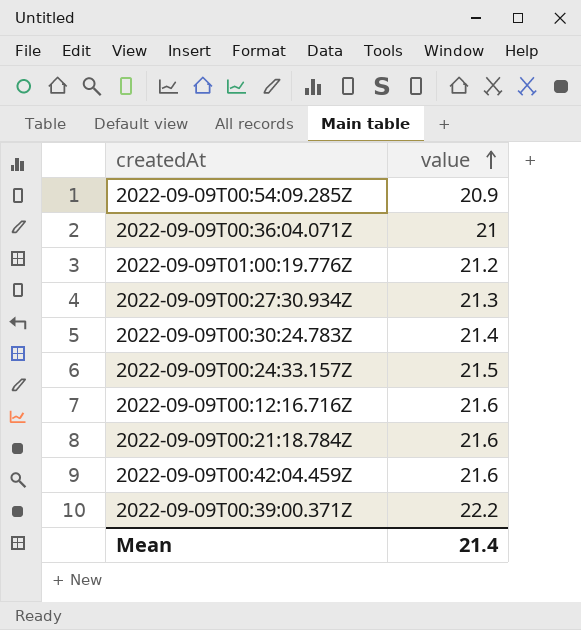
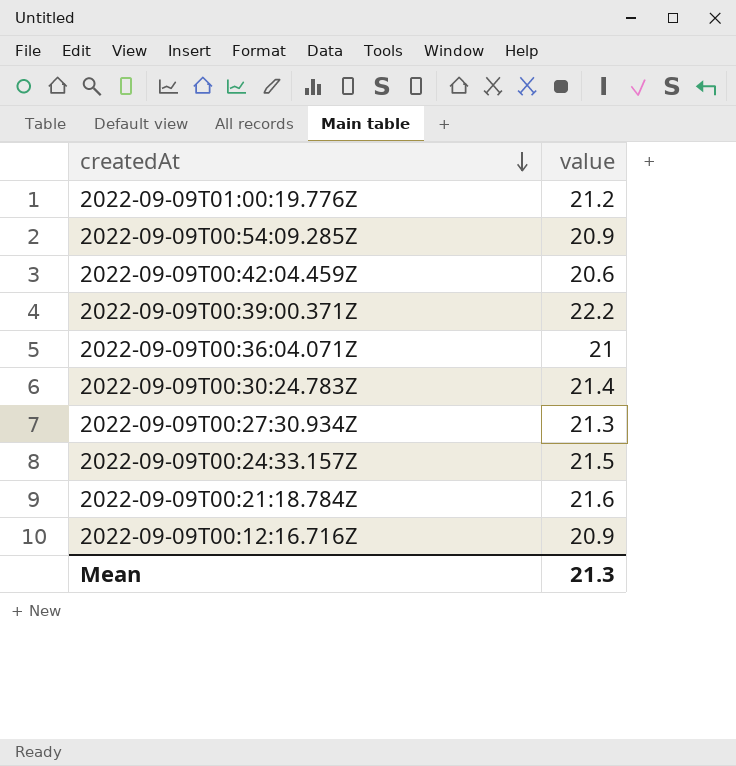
row order: value ascending -> createdAt descending
2022-09-09T00:42:04.459Z | value: 21.6 -> 20.6
2022-09-09T00:12:16.716Z | value: 21.6 -> 20.9
Mean | value: 21.4 -> 21.3

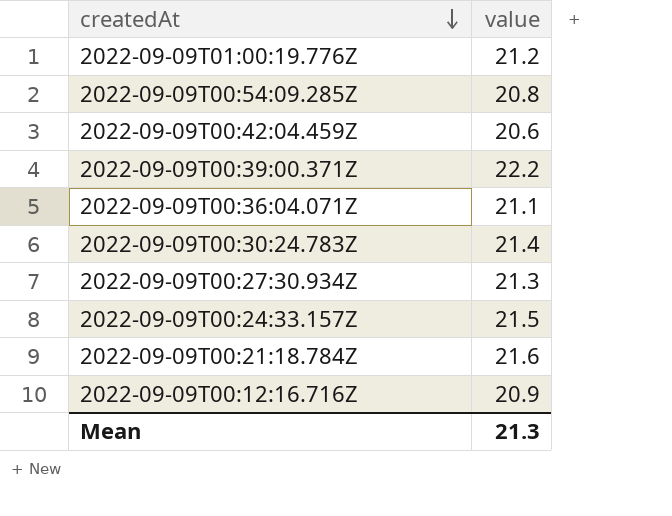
2022-09-09T00:54:09.285Z | value: 20.9 -> 20.8
2022-09-09T00:36:04.071Z | value: 21 -> 21.1

